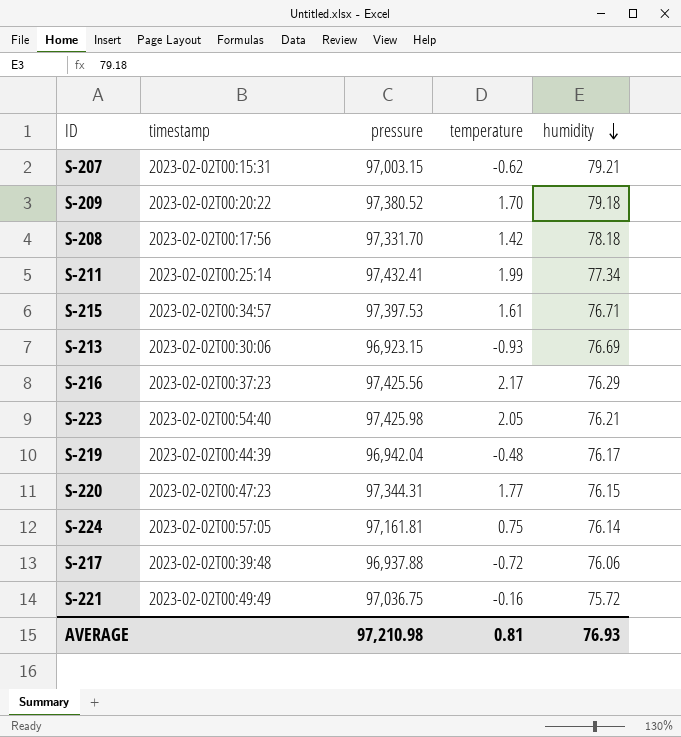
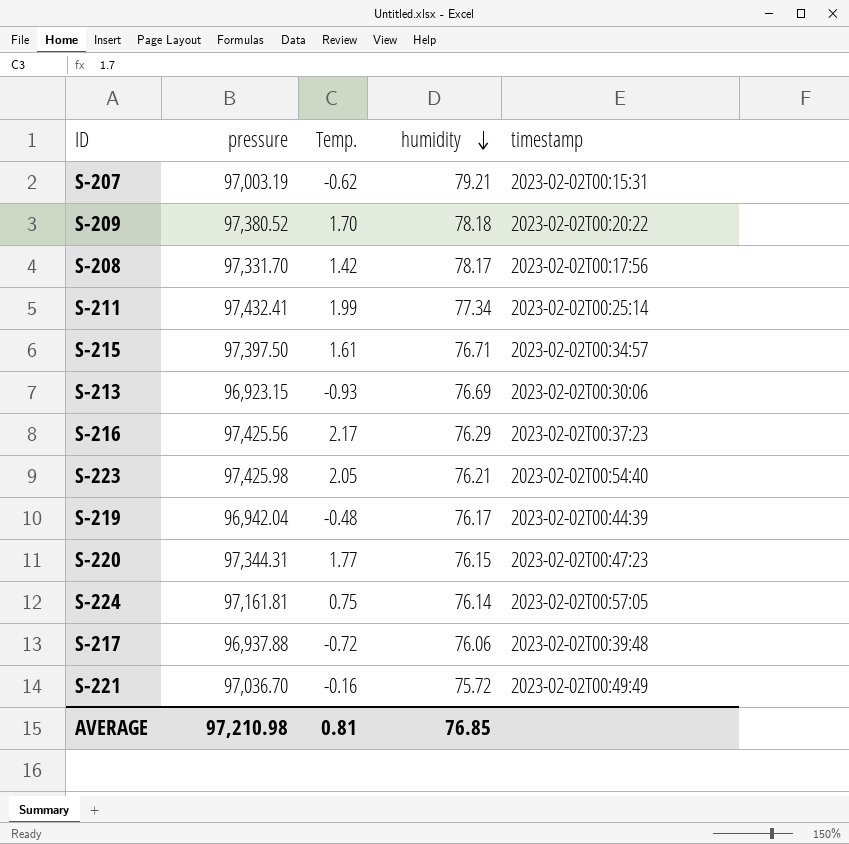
column name: temperature -> Temp.
column timestamp | position: 2 -> 5
S-207 | pressure: 97,003.15 -> 97,003.19
S-209 | humidity: 79.18 -> 78.18
S-208 | humidity: 78.18 -> 78.17
S-215 | pressure: 97,397.53 -> 97,397.50
S-221 | pressure: 97,036.75 -> 97,036.70
AVERAGE | humidity: 76.93 -> 76.85

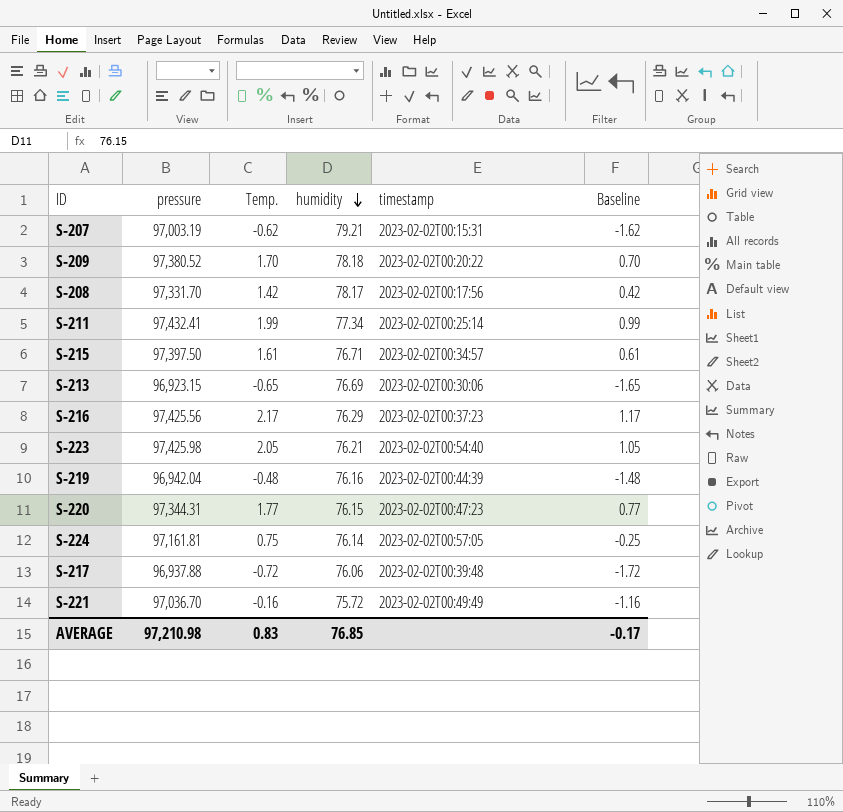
column Baseline | formula: none -> [Temp.] - 1
S-213 | Temp.: -0.93 -> -0.65
S-219 | humidity: 76.17 -> 76.16
AVERAGE | Temp.: 0.81 -> 0.83

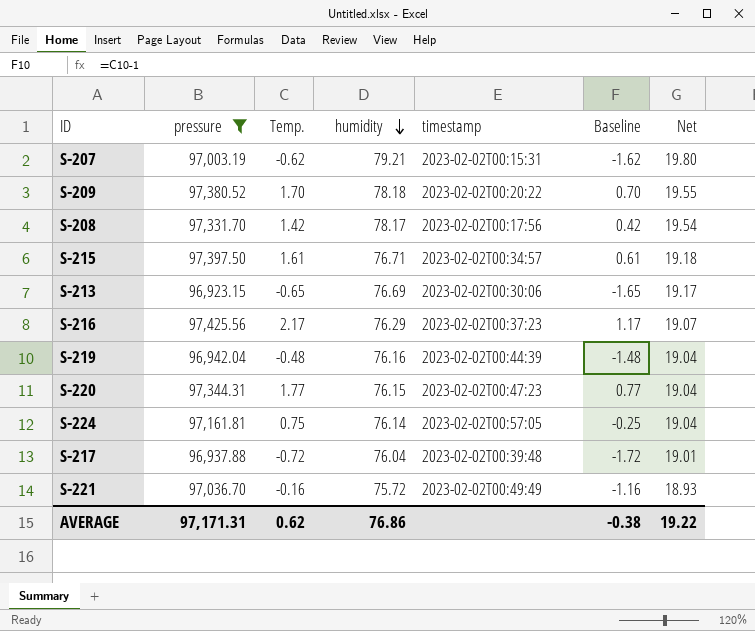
filter: none -> pressure <= 97,425.56
column Net | formula: none -> [humidity] * 0.25
S-217 | humidity: 76.06 -> 76.04
AVERAGE | pressure: 97,210.98 -> 97,171.31
AVERAGE | Temp.: 0.83 -> 0.62
AVERAGE | humidity: 76.85 -> 76.86
AVERAGE | Baseline: -0.17 -> -0.38

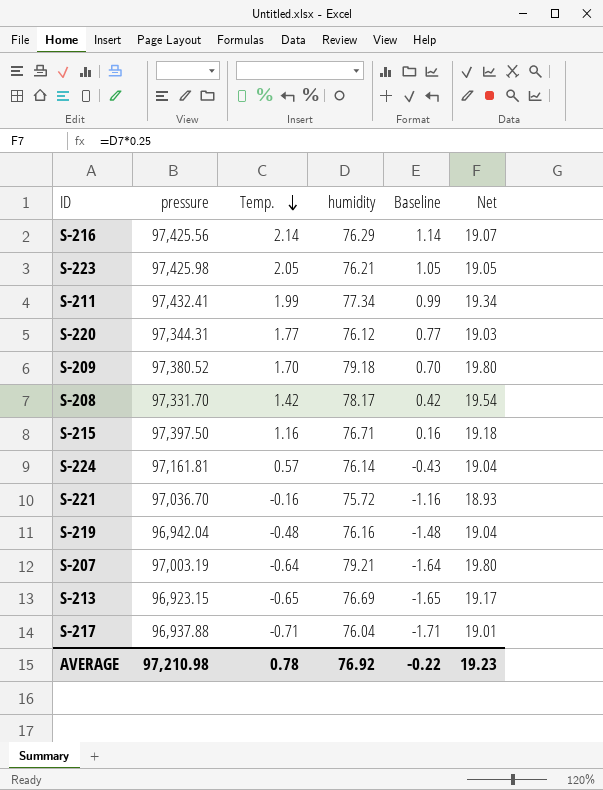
filter: pressure <= 97,425.56 -> none
row order: humidity descending -> Temp. descending
column timestamp | position: 5 -> none
S-216 | Temp.: 2.17 -> 2.14
S-216 | Baseline: 1.17 -> 1.14
S-220 | humidity: 76.15 -> 76.12
S-220 | Net: 19.04 -> 19.03
S-209 | humidity: 78.18 -> 79.18
S-209 | Net: 19.55 -> 19.80
S-215 | Temp.: 1.61 -> 1.16
S-215 | Baseline: 0.61 -> 0.16
S-224 | Temp.: 0.75 -> 0.57
S-224 | Baseline: -0.25 -> -0.43
S-207 | Temp.: -0.62 -> -0.64
S-207 | Baseline: -1.62 -> -1.64
S-217 | Temp.: -0.72 -> -0.71
S-217 | Baseline: -1.72 -> -1.71
AVERAGE | pressure: 97,171.31 -> 97,210.98
AVERAGE | Temp.: 0.62 -> 0.78
AVERAGE | humidity: 76.86 -> 76.92
AVERAGE | Baseline: -0.38 -> -0.22
AVERAGE | Net: 19.22 -> 19.23

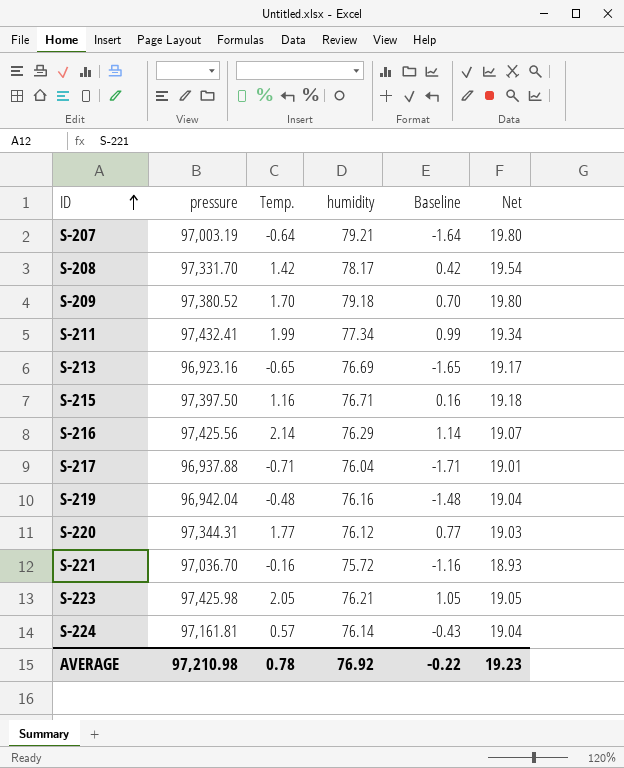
row order: Temp. descending -> ID ascending
S-213 | pressure: 96,923.15 -> 96,923.16

